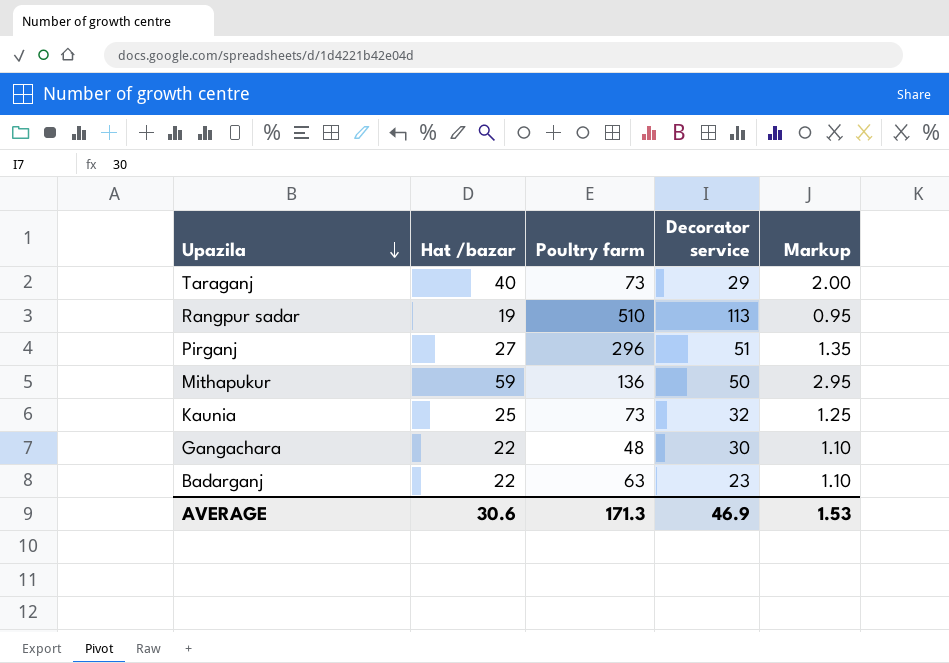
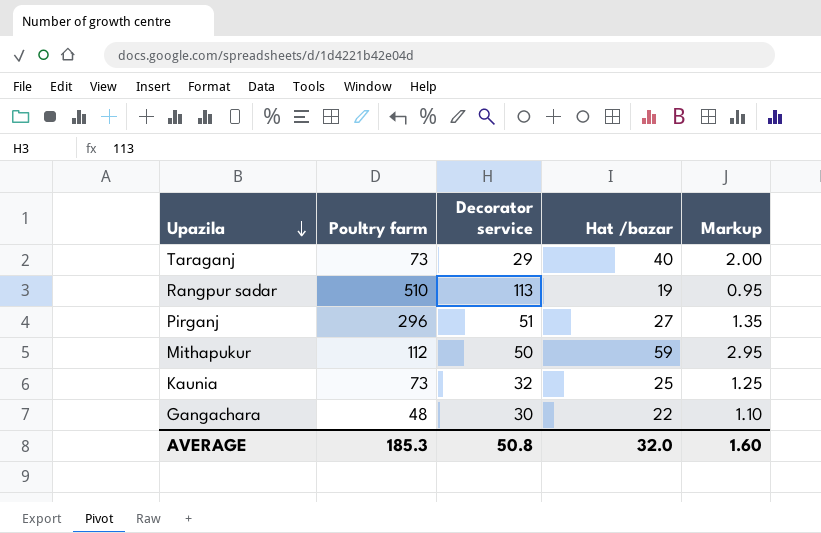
column Hat /bazar | position: 2 -> 4
row Badarganj: 22 | 63 | 23 | 1.10 -> none
Mithapukur | Poultry farm: 136 -> 112
AVERAGE | Poultry farm: 171.3 -> 185.3
AVERAGE | Decorator service: 46.9 -> 50.8
AVERAGE | Hat /bazar: 30.6 -> 32.0
AVERAGE | Markup: 1.53 -> 1.60

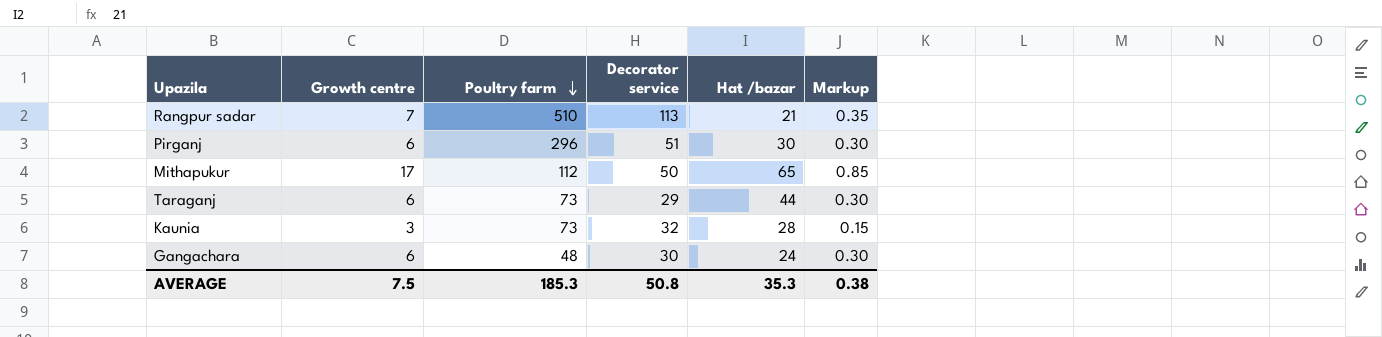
row order: Upazila descending -> Poultry farm descending
column Growth centre | position: none -> 2
column Markup | formula: [Hat /bazar] * 0.05 -> [Growth centre] * 0.05
Rangpur sadar | Hat /bazar: 19 -> 21
Pirganj | Hat /bazar: 27 -> 30
Mithapukur | Hat /bazar: 59 -> 65
Taraganj | Hat /bazar: 40 -> 44
Kaunia | Hat /bazar: 25 -> 28
Gangachara | Hat /bazar: 22 -> 24
AVERAGE | Hat /bazar: 32.0 -> 35.3
AVERAGE | Markup: 1.60 -> 0.38

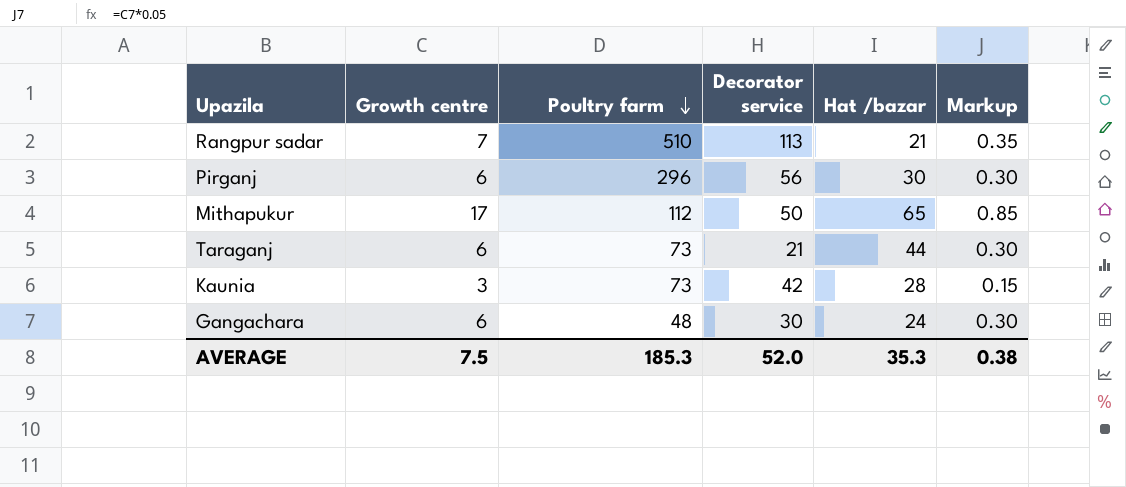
Pirganj | Decorator service: 51 -> 56
Taraganj | Decorator service: 29 -> 21
Kaunia | Decorator service: 32 -> 42
AVERAGE | Decorator service: 50.8 -> 52.0

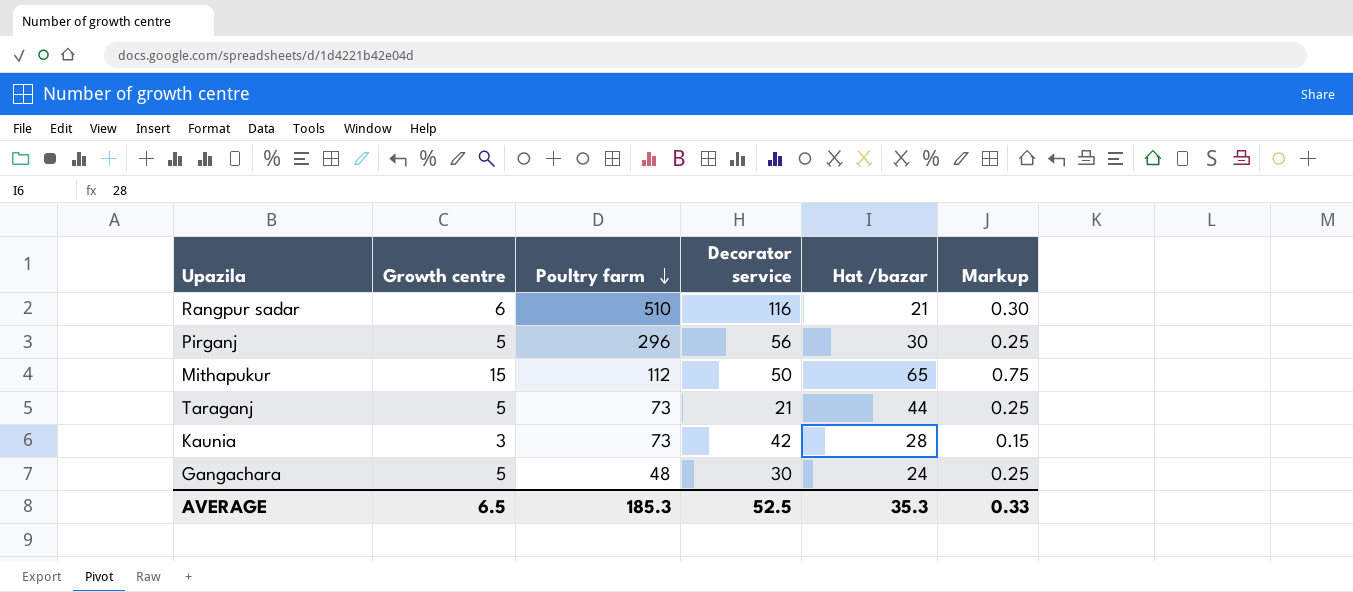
Rangpur sadar | Growth centre: 7 -> 6
Rangpur sadar | Decorator service: 113 -> 116
Rangpur sadar | Markup: 0.35 -> 0.30
Pirganj | Growth centre: 6 -> 5
Pirganj | Markup: 0.30 -> 0.25
Mithapukur | Growth centre: 17 -> 15
Mithapukur | Markup: 0.85 -> 0.75
Taraganj | Growth centre: 6 -> 5
Taraganj | Markup: 0.30 -> 0.25
Gangachara | Growth centre: 6 -> 5
Gangachara | Markup: 0.30 -> 0.25
AVERAGE | Growth centre: 7.5 -> 6.5
AVERAGE | Decorator service: 52.0 -> 52.5
AVERAGE | Markup: 0.38 -> 0.33

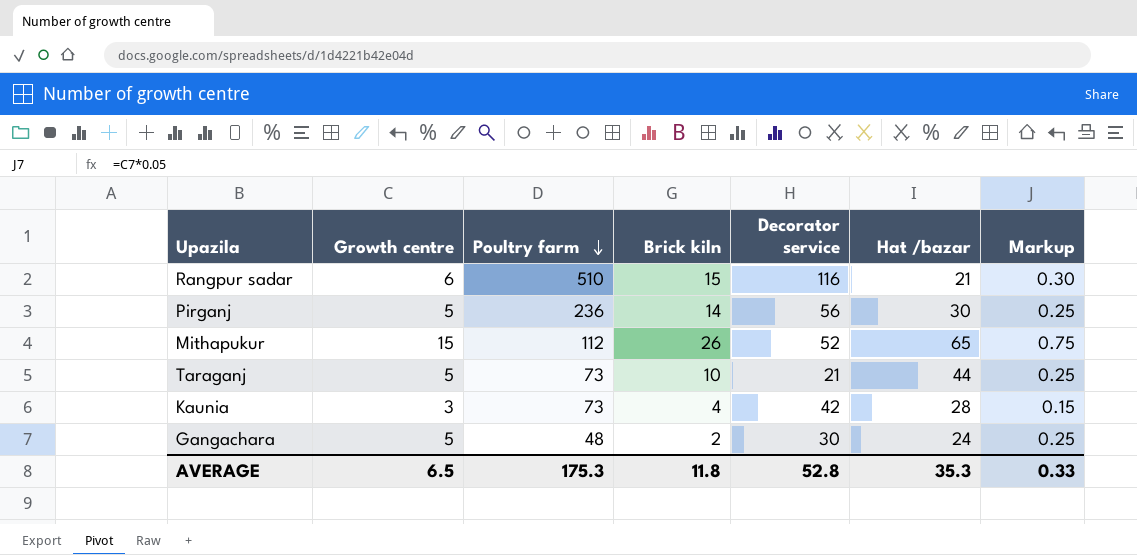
column Brick kiln | position: none -> 4
Pirganj | Poultry farm: 296 -> 236
Mithapukur | Decorator service: 50 -> 52
AVERAGE | Poultry farm: 185.3 -> 175.3
AVERAGE | Decorator service: 52.5 -> 52.8

